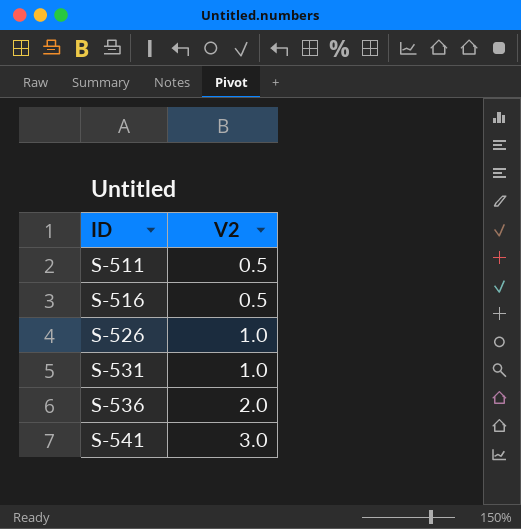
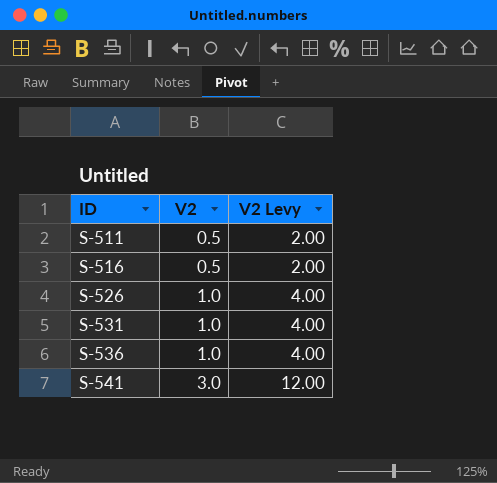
column V2 Levy | formula: none -> [V2] * 4
S-536 | V2: 2.0 -> 1.0

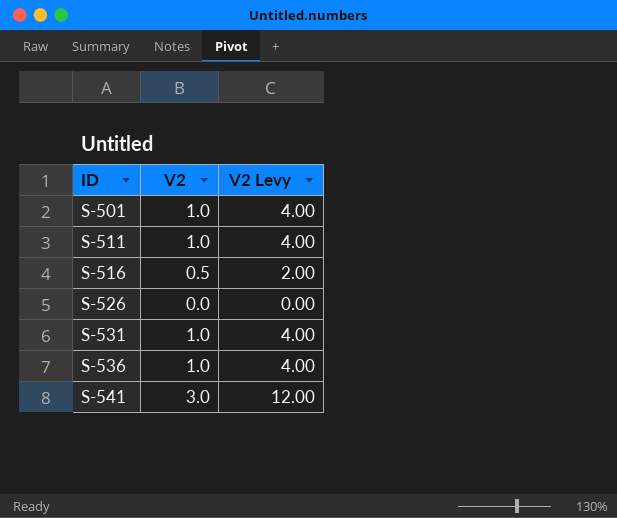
row S-501: none -> 1.0 | 4.00
S-511 | V2: 0.5 -> 1.0
S-511 | V2 Levy: 2.00 -> 4.00
S-526 | V2: 1.0 -> 0.0
S-526 | V2 Levy: 4.00 -> 0.00

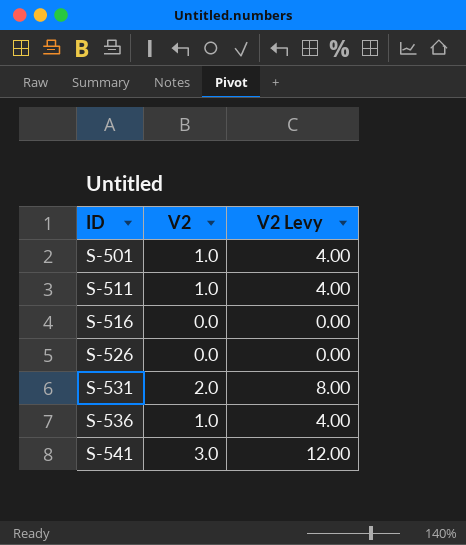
S-516 | V2: 0.5 -> 0.0
S-516 | V2 Levy: 2.00 -> 0.00
S-531 | V2: 1.0 -> 2.0
S-531 | V2 Levy: 4.00 -> 8.00

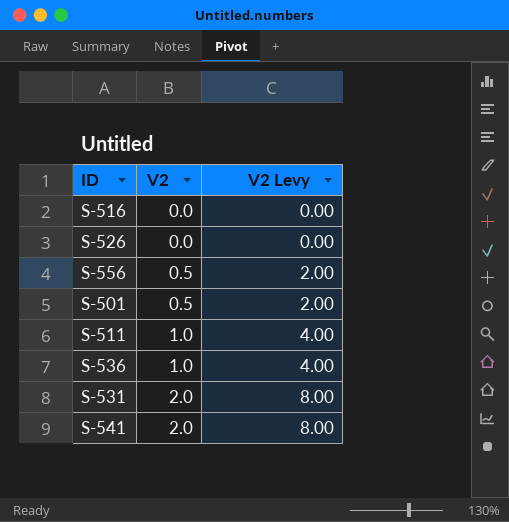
row order: ID ascending -> V2 ascending
row S-556: none -> 0.5 | 2.00
S-501 | V2: 1.0 -> 0.5
S-501 | V2 Levy: 4.00 -> 2.00
S-541 | V2: 3.0 -> 2.0
S-541 | V2 Levy: 12.00 -> 8.00

